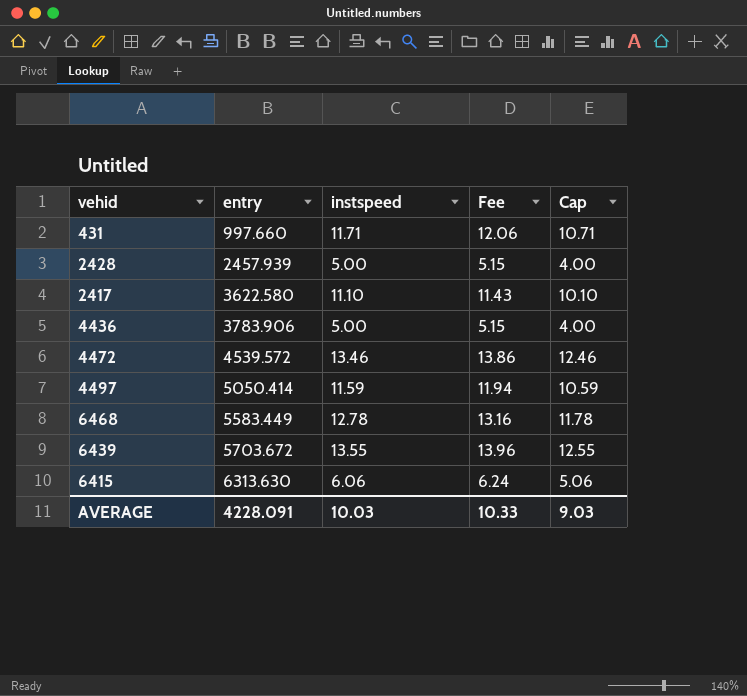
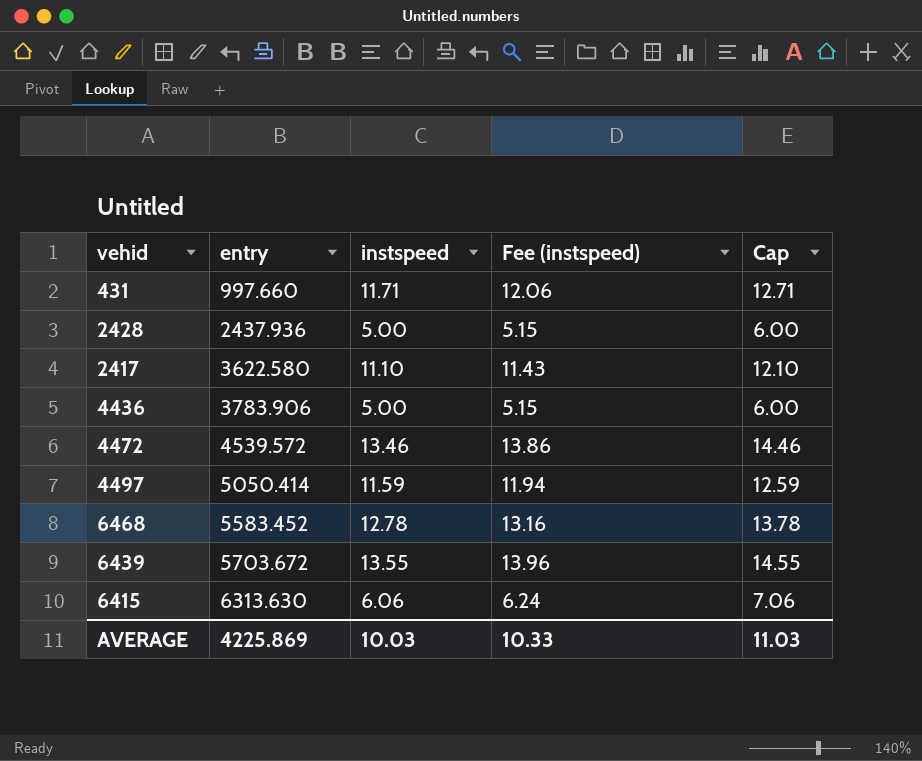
column name: Fee -> Fee (instspeed)
column Cap | formula: [instspeed] - 1 -> [instspeed] + 1
2428 | entry: 2457.939 -> 2437.936
6468 | entry: 5583.449 -> 5583.452
AVERAGE | entry: 4228.091 -> 4225.869
AVERAGE | Cap: 9.03 -> 11.03

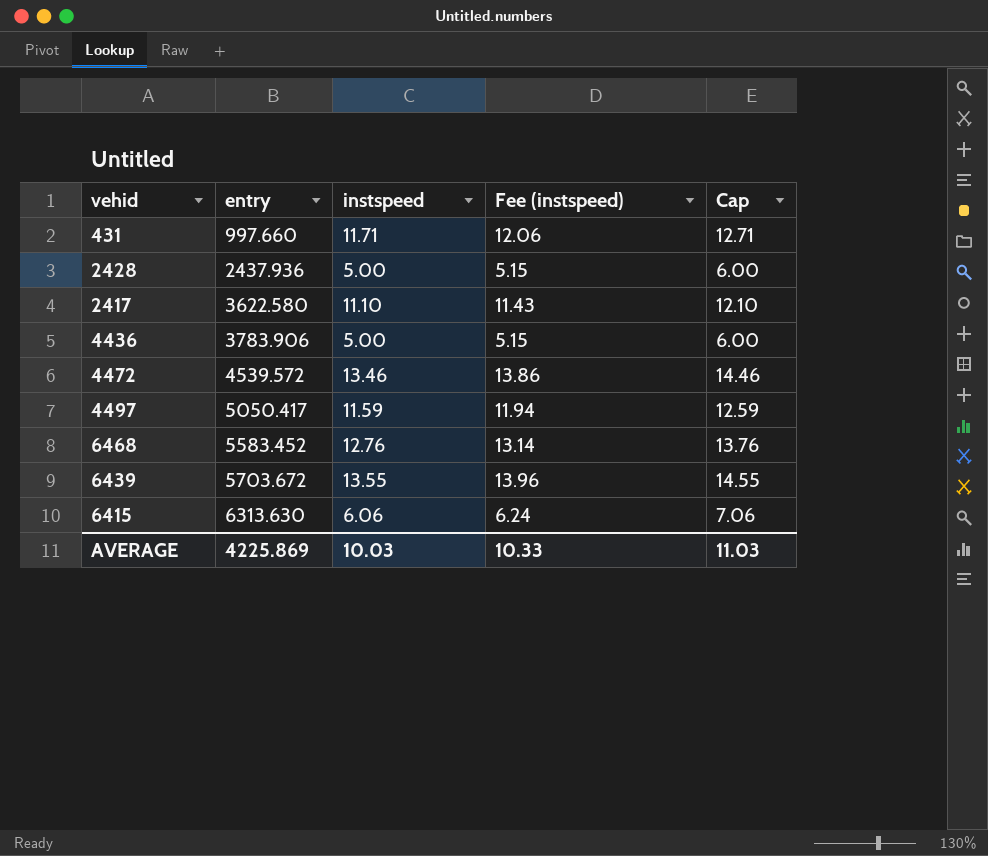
4497 | entry: 5050.414 -> 5050.417
6468 | instspeed: 12.78 -> 12.76
6468 | Fee (instspeed): 13.16 -> 13.14
6468 | Cap: 13.78 -> 13.76

